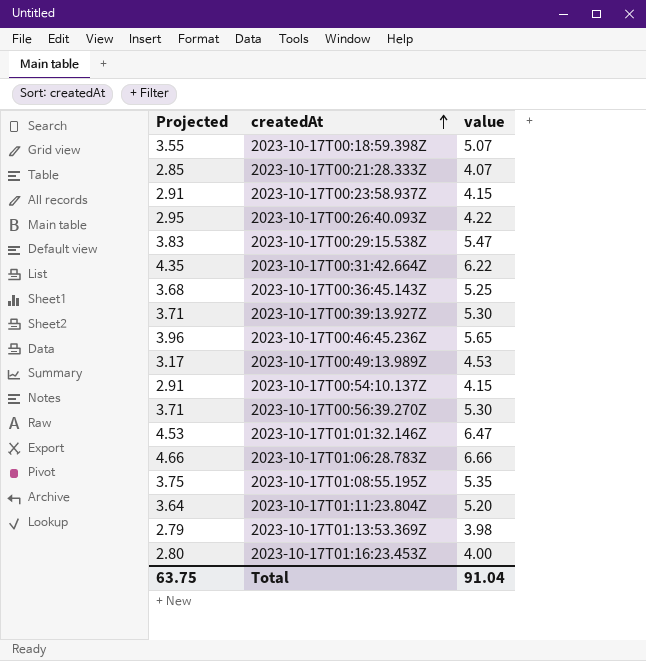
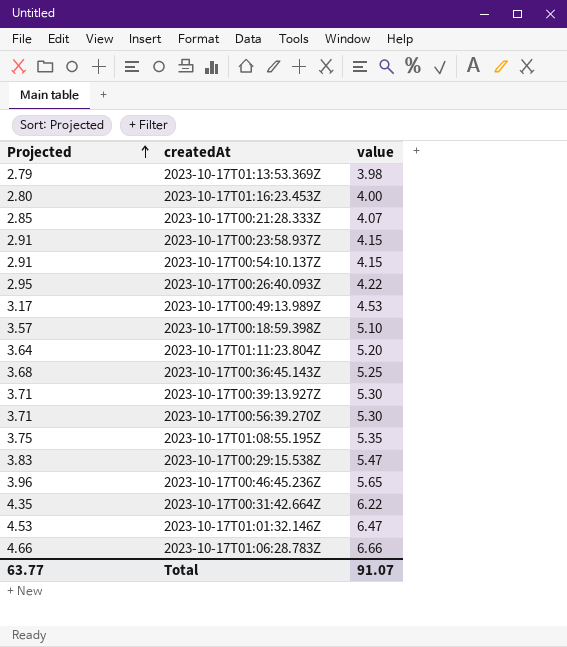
row order: createdAt ascending -> Projected ascending
2023-10-17T00:18:59.398Z | Projected: 3.55 -> 3.57
2023-10-17T00:18:59.398Z | value: 5.07 -> 5.10
Total | Projected: 63.75 -> 63.77
Total | value: 91.04 -> 91.07

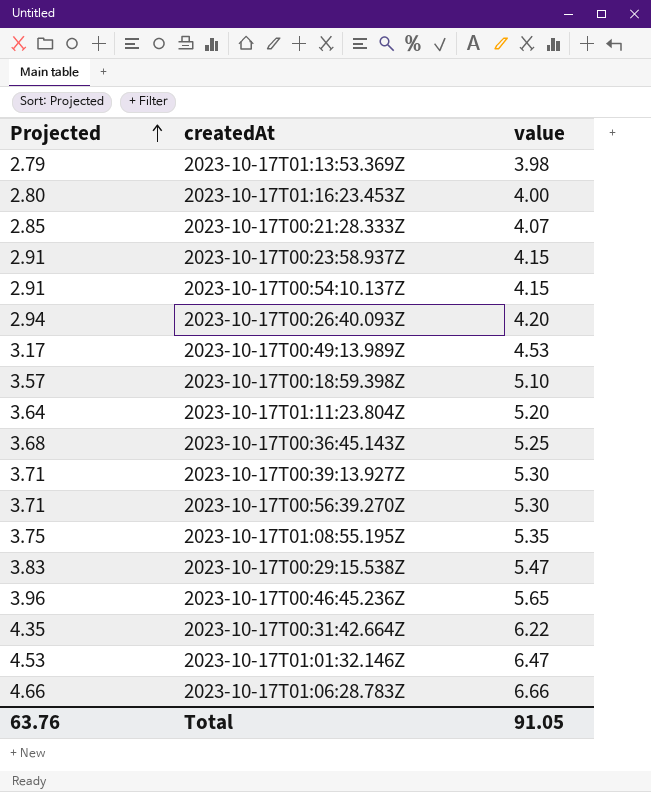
2023-10-17T00:26:40.093Z | Projected: 2.95 -> 2.94
2023-10-17T00:26:40.093Z | value: 4.22 -> 4.20
Total | Projected: 63.77 -> 63.76
Total | value: 91.07 -> 91.05

